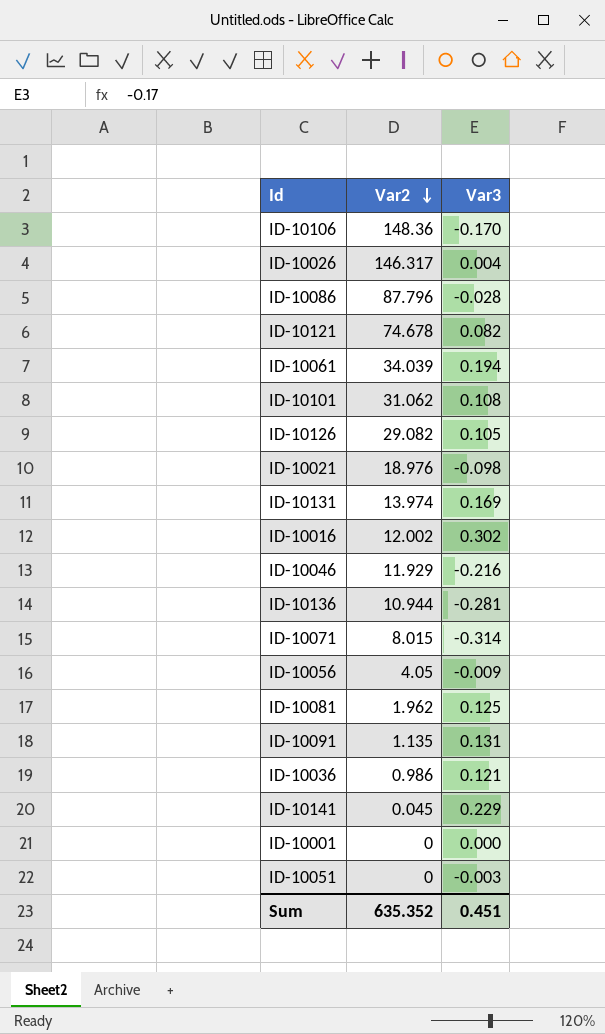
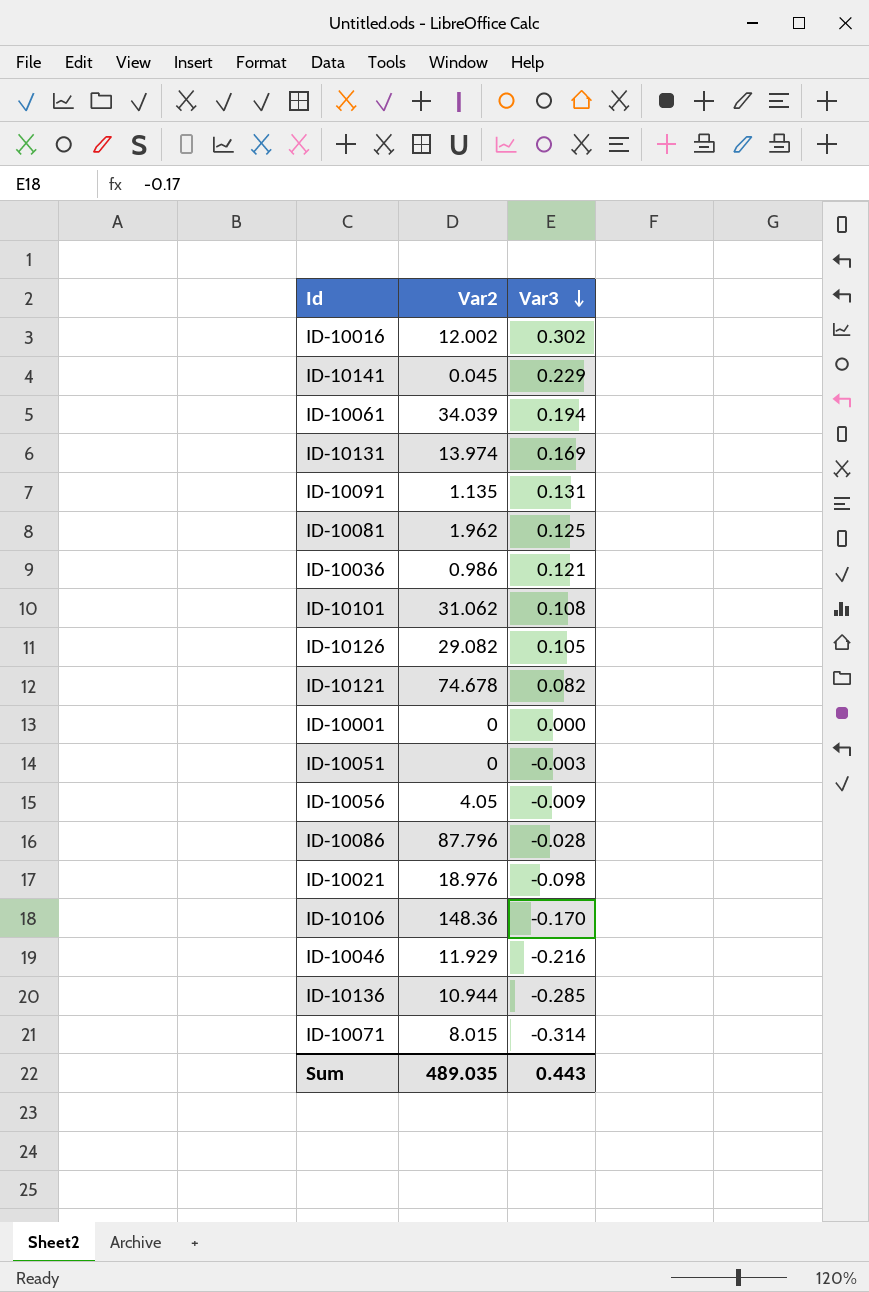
row order: Var2 descending -> Var3 descending
row ID-10026: 146.317 | 0.004 -> none
ID-10136 | Var3: -0.281 -> -0.285
Sum | Var2: 635.352 -> 489.035
Sum | Var3: 0.451 -> 0.443

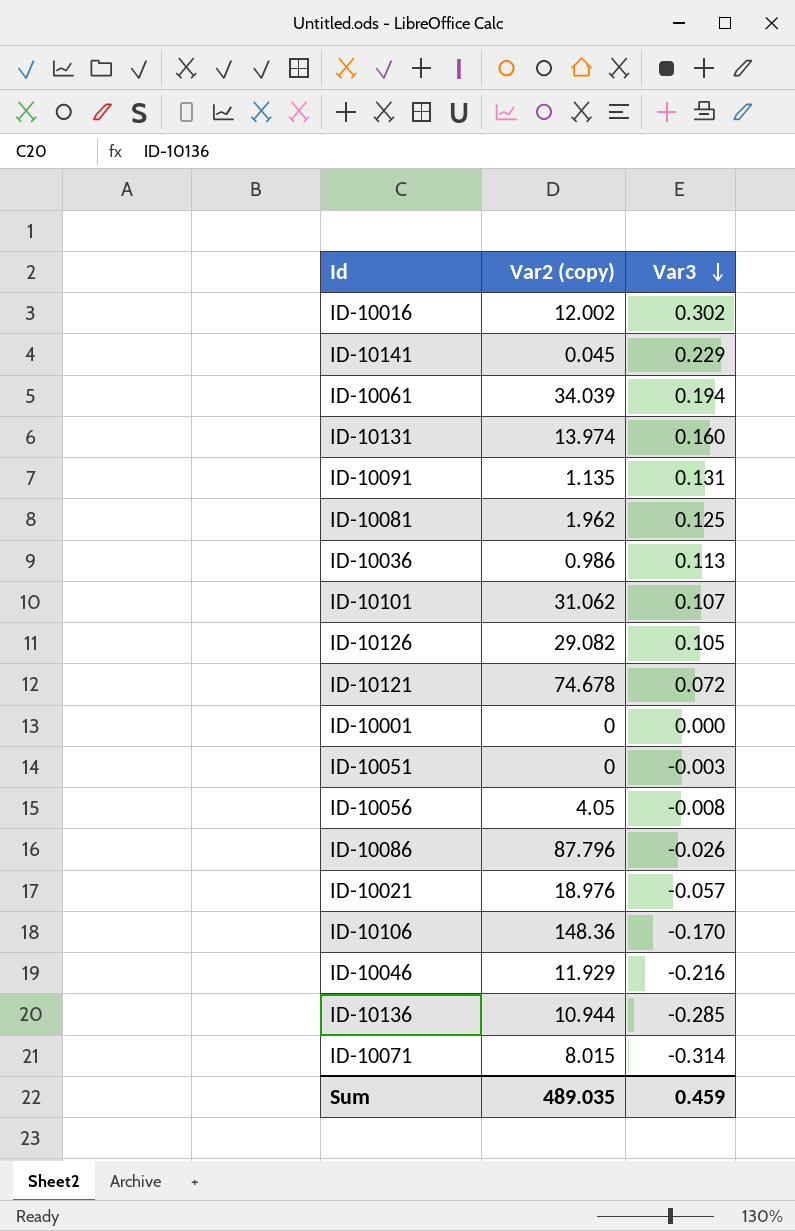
column name: Var2 -> Var2 (copy)
ID-10131 | Var3: 0.169 -> 0.160
ID-10036 | Var3: 0.121 -> 0.113
ID-10101 | Var3: 0.108 -> 0.107
ID-10121 | Var3: 0.082 -> 0.072
ID-10056 | Var3: -0.009 -> -0.008
ID-10086 | Var3: -0.028 -> -0.026
ID-10021 | Var3: -0.098 -> -0.057
Sum | Var3: 0.443 -> 0.459

